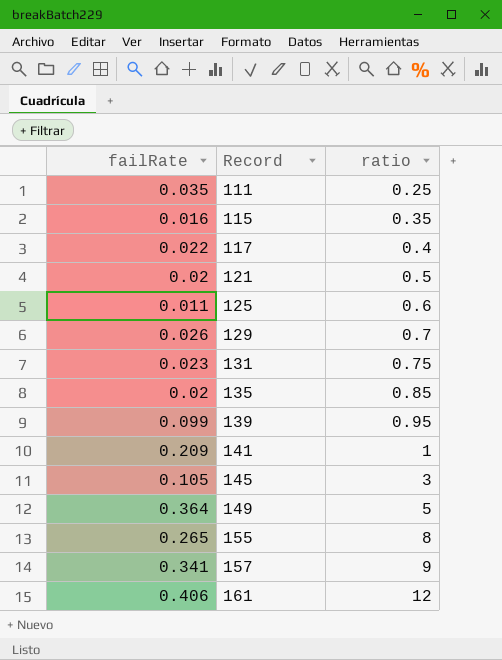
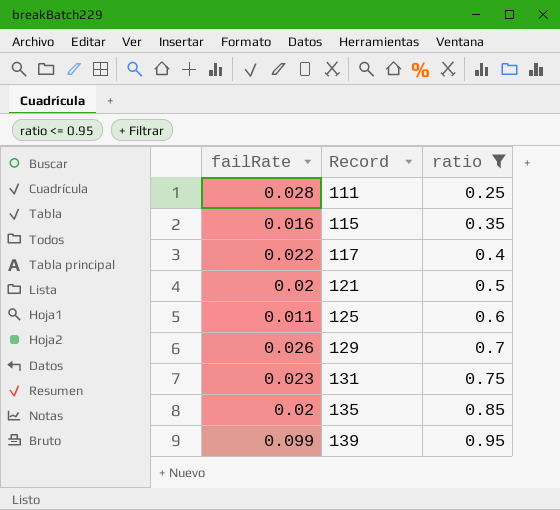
filter: none -> ratio <= 0.95
111 | failRate: 0.035 -> 0.028

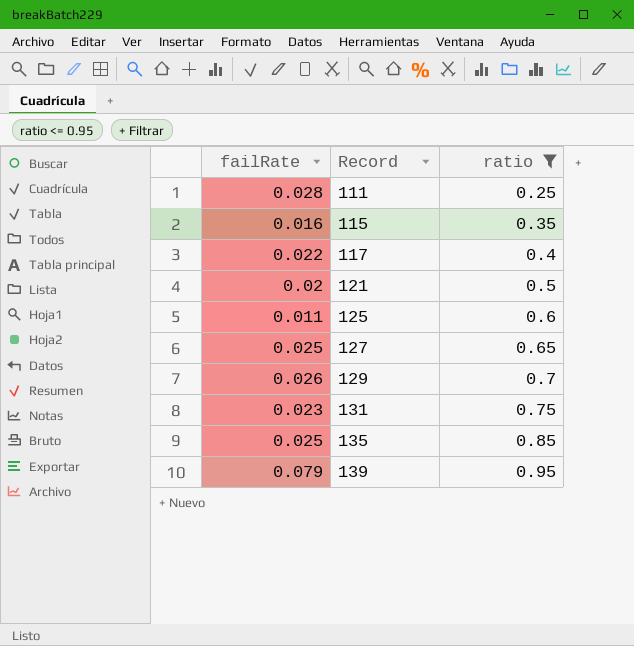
row 127: none -> 0.025 | 0.65
135 | failRate: 0.02 -> 0.025
139 | failRate: 0.099 -> 0.079

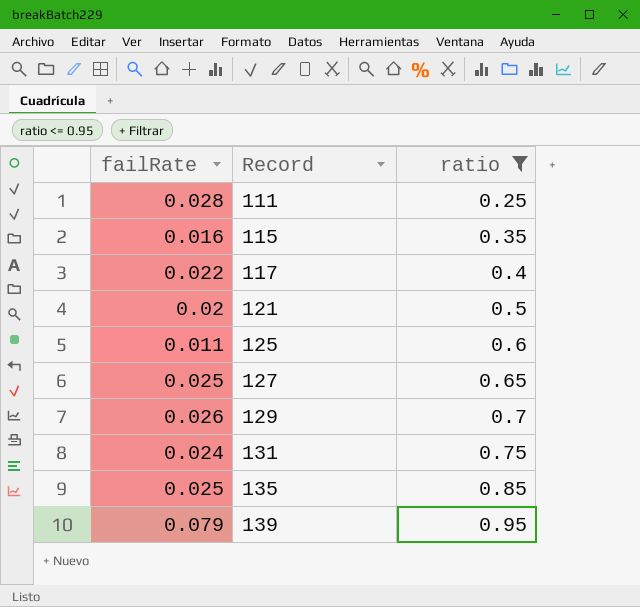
131 | failRate: 0.023 -> 0.024

